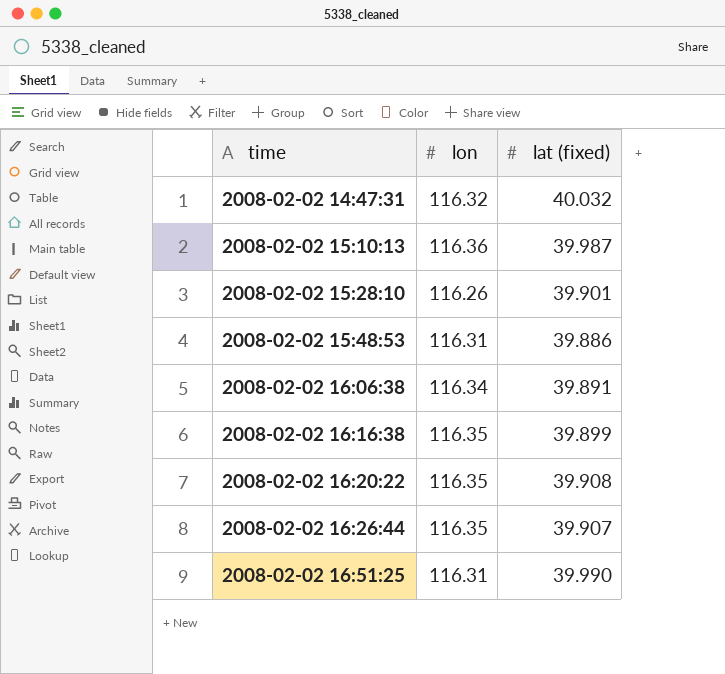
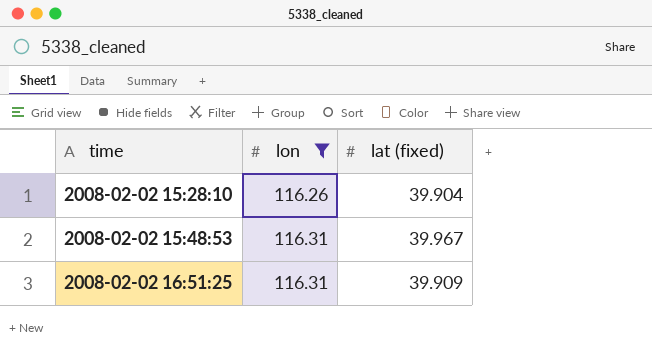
filter: none -> lon <= 116.31
2008-02-02 15:28:10 | lat (fixed): 39.901 -> 39.904
2008-02-02 15:48:53 | lat (fixed): 39.886 -> 39.967
2008-02-02 16:51:25 | lat (fixed): 39.990 -> 39.909

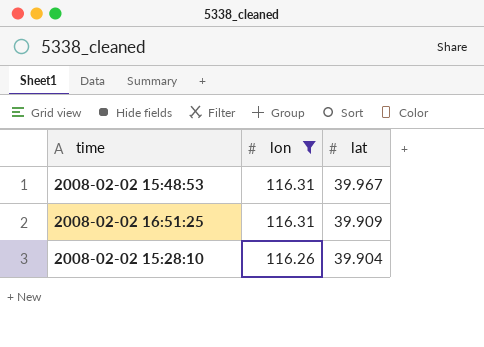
row order: time ascending -> lon descending
column name: lat (fixed) -> lat

